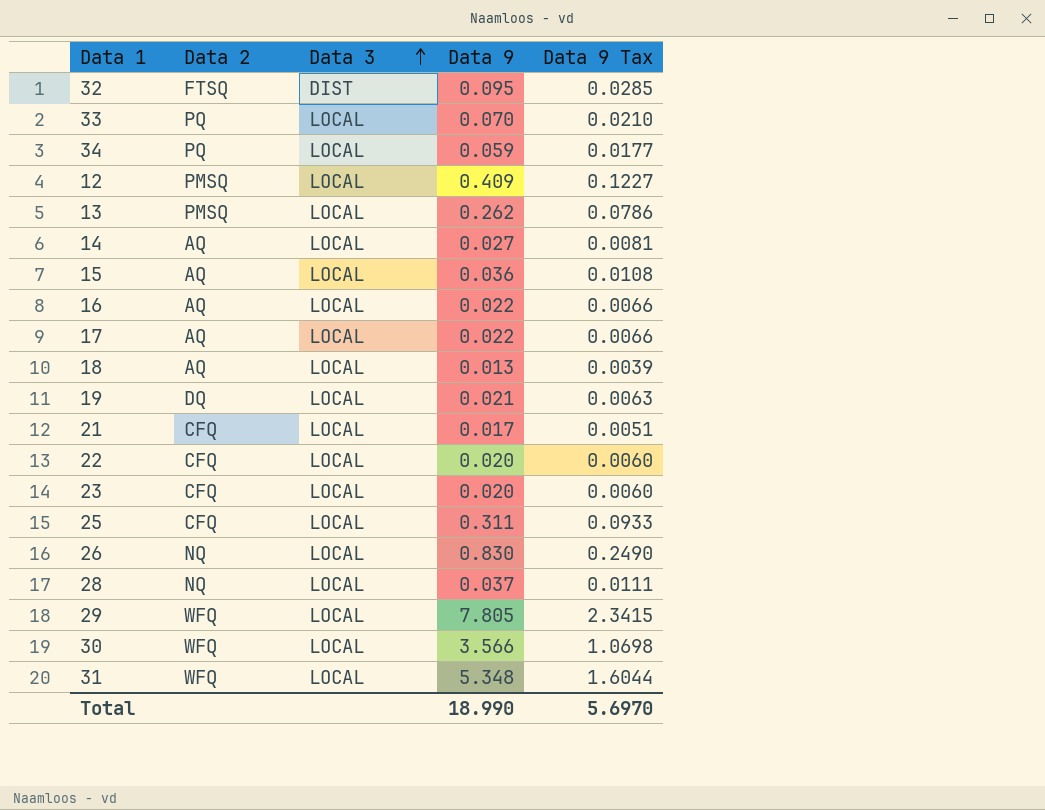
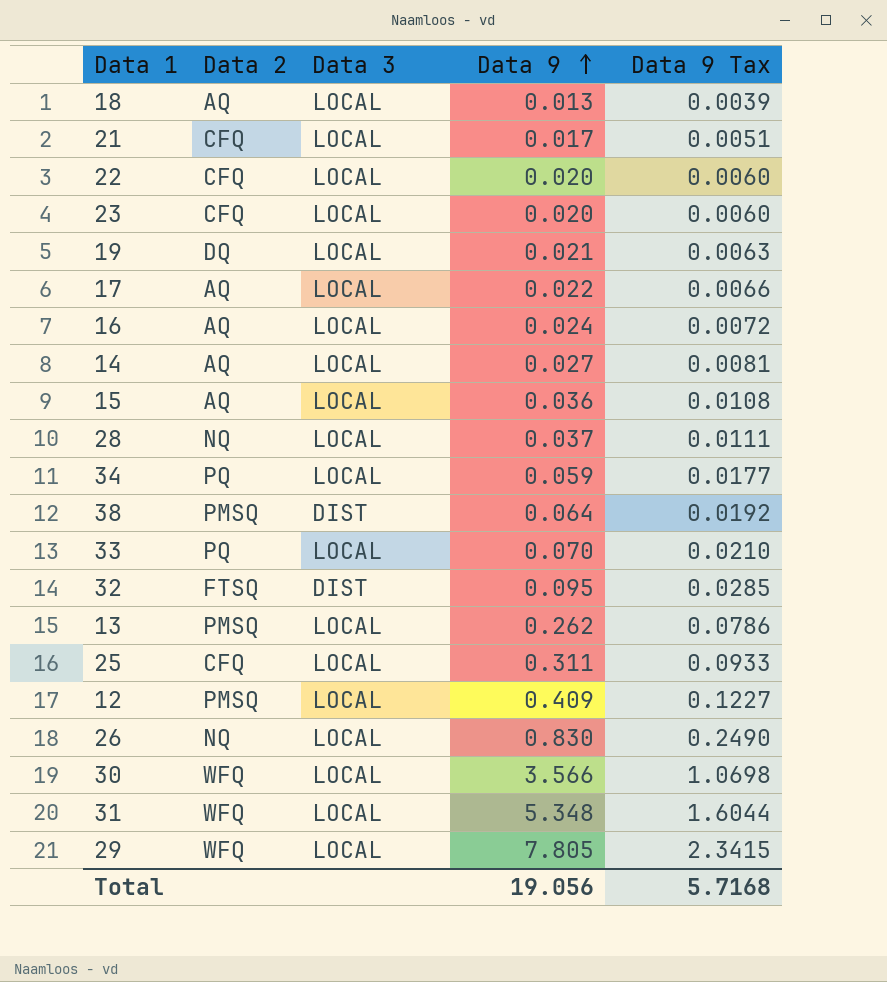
row order: Data 3 ascending -> Data 9 ascending
16 | Data 9: 0.022 -> 0.024
16 | Data 9 Tax: 0.0066 -> 0.0072
row 38: none -> PMSQ | DIST | 0.064 | 0.0192
Total | Data 9: 18.990 -> 19.056
Total | Data 9 Tax: 5.6970 -> 5.7168

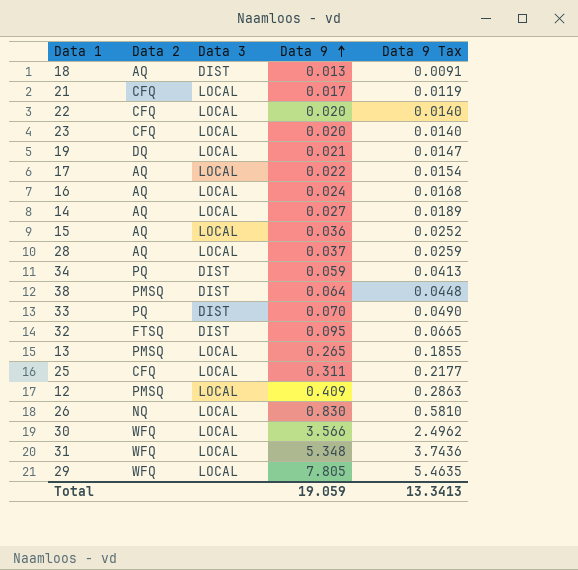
column Data 9 Tax | formula: [Data 9] * 0.3 -> [Data 9] * 0.7
18 | Data 3: LOCAL -> DIST
28 | Data 2: NQ -> AQ
34 | Data 3: LOCAL -> DIST
33 | Data 3: LOCAL -> DIST
13 | Data 9: 0.262 -> 0.265
Total | Data 9: 19.056 -> 19.059
Total | Data 9 Tax: 5.7168 -> 13.3413

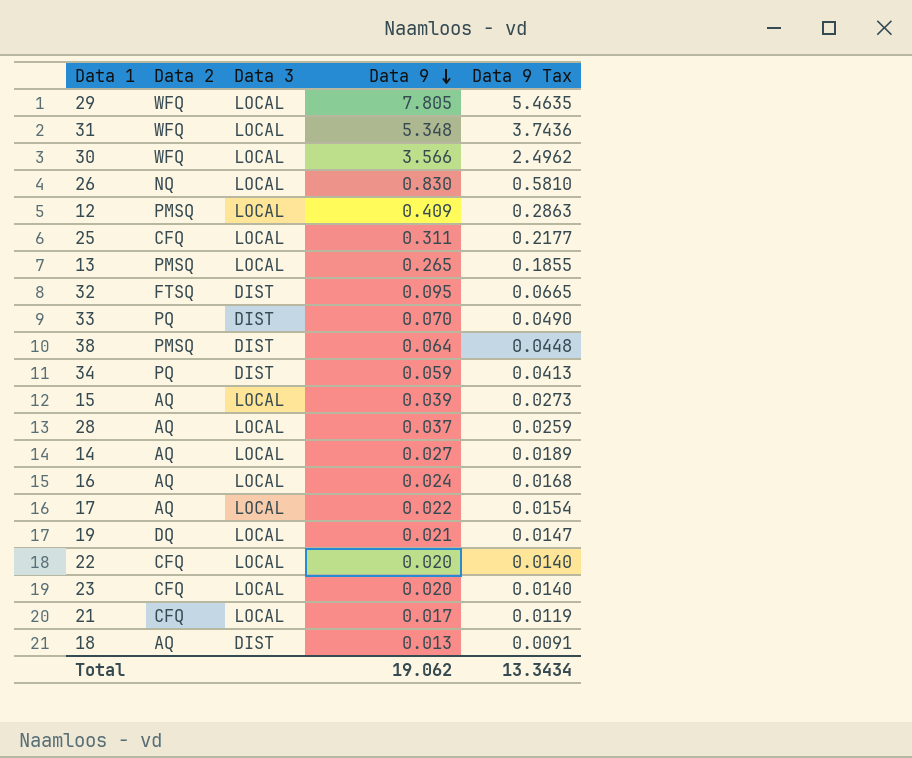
row order: Data 9 ascending -> Data 9 descending
15 | Data 9: 0.036 -> 0.039
15 | Data 9 Tax: 0.0252 -> 0.0273
Total | Data 9: 19.059 -> 19.062
Total | Data 9 Tax: 13.3413 -> 13.3434

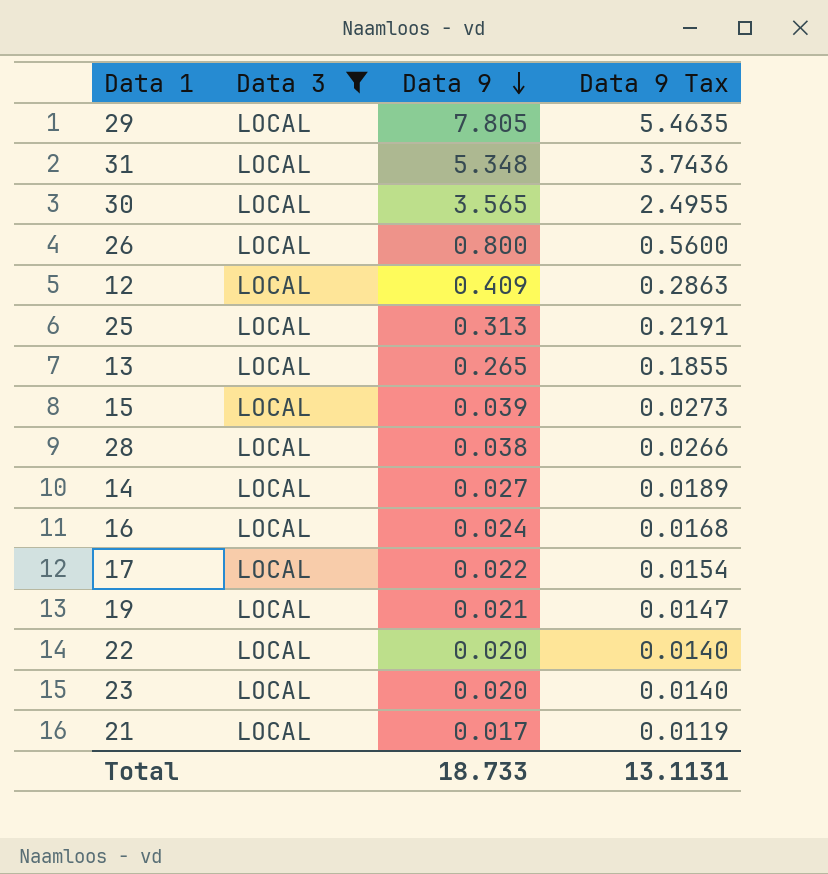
filter: none -> Data 3 = LOCAL
column Data 2 | position: 2 -> none
30 | Data 9: 3.566 -> 3.565
30 | Data 9 Tax: 2.4962 -> 2.4955
26 | Data 9: 0.830 -> 0.800
26 | Data 9 Tax: 0.5810 -> 0.5600
25 | Data 9: 0.311 -> 0.313
25 | Data 9 Tax: 0.2177 -> 0.2191
28 | Data 9: 0.037 -> 0.038
28 | Data 9 Tax: 0.0259 -> 0.0266
Total | Data 9: 19.062 -> 18.733
Total | Data 9 Tax: 13.3434 -> 13.1131

